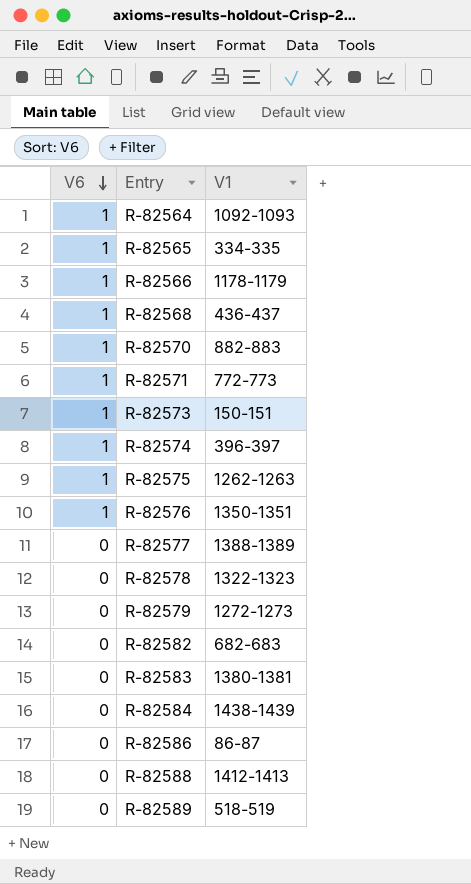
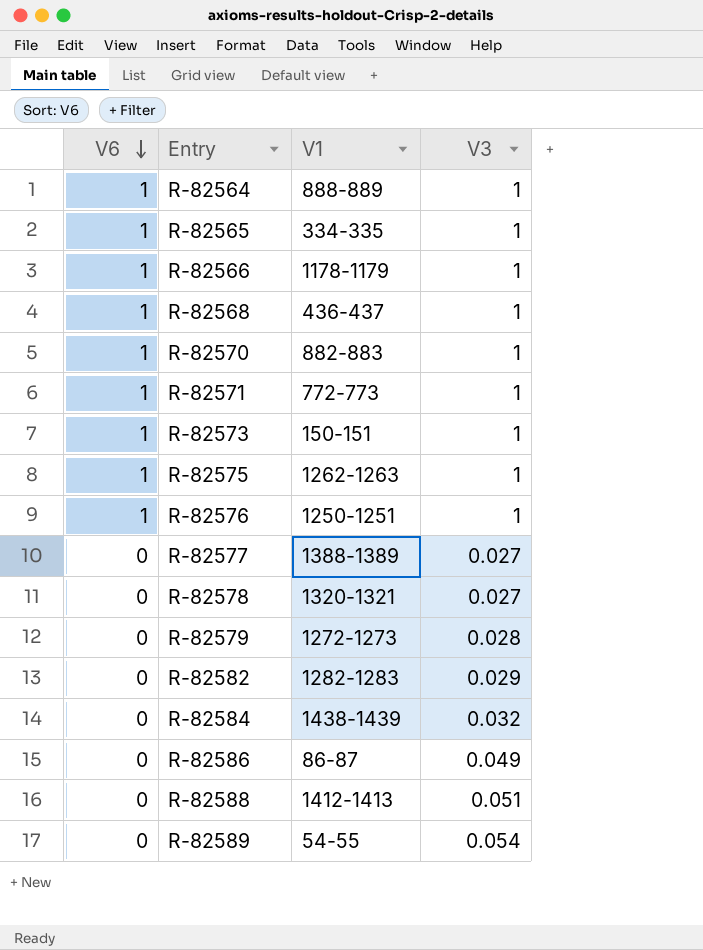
column V3 | position: none -> 4
row R-82574: 1 | 396-397 -> none
row R-82583: 0 | 1380-1381 -> none
R-82564 | V1: 1092-1093 -> 888-889
R-82576 | V1: 1350-1351 -> 1250-1251
R-82578 | V1: 1322-1323 -> 1320-1321
R-82582 | V1: 682-683 -> 1282-1283
R-82589 | V1: 518-519 -> 54-55

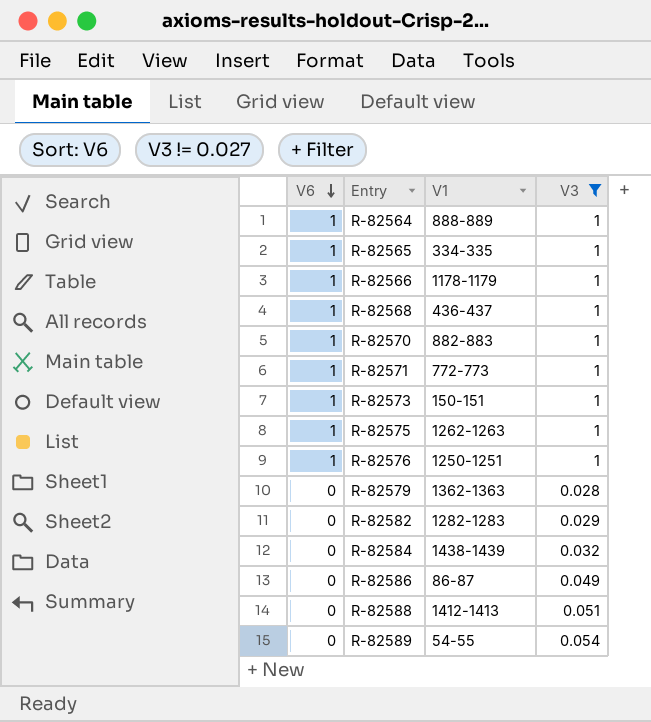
filter: none -> V3 != 0.027
R-82579 | V1: 1272-1273 -> 1362-1363

